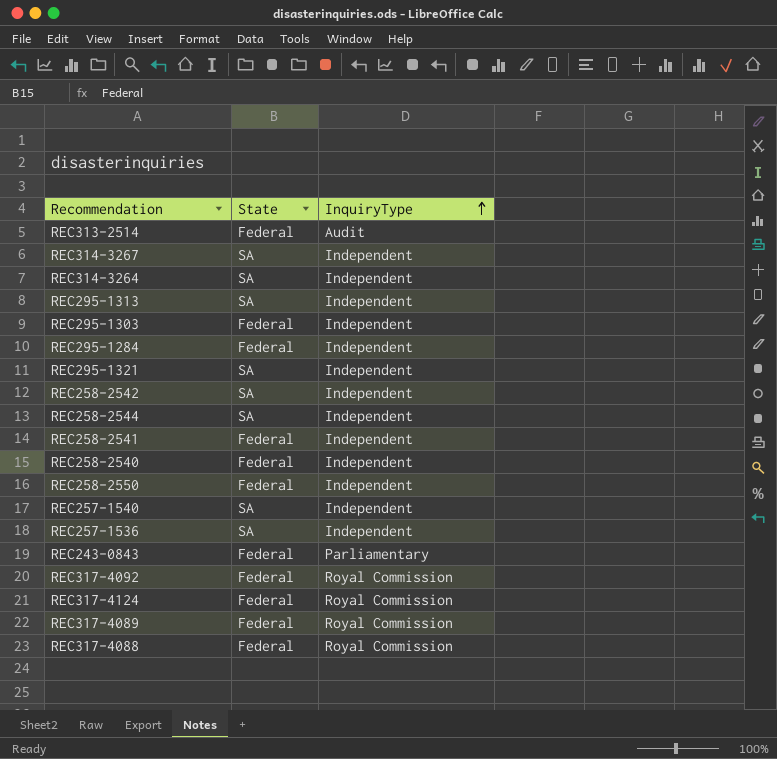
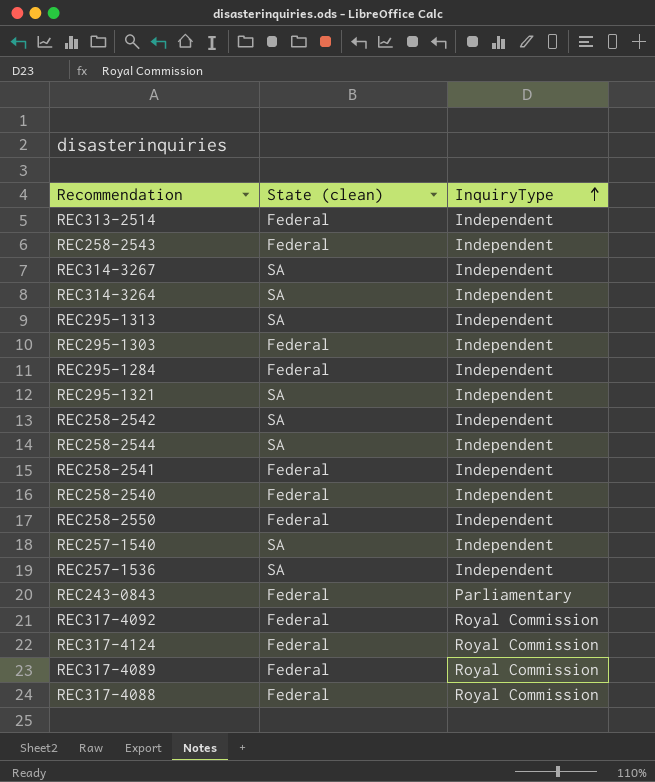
column name: State -> State (clean)
REC313-2514 | InquiryType: Audit -> Independent
row REC258-2543: none -> Federal | Independent

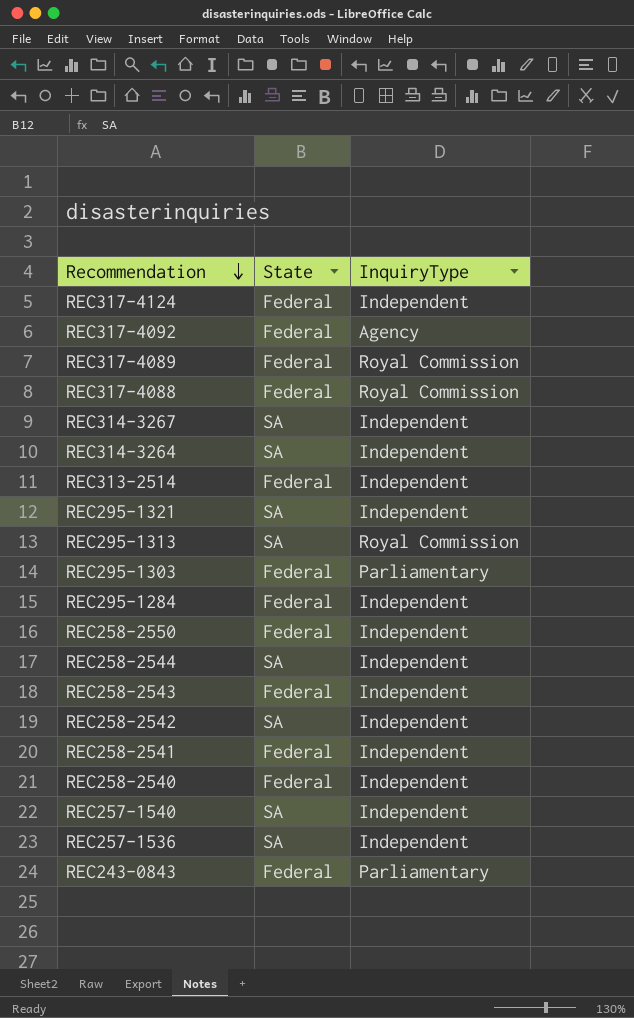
row order: InquiryType ascending -> Recommendation descending
column name: State (clean) -> State
REC317-4124 | InquiryType: Royal Commission -> Independent
REC317-4092 | InquiryType: Royal Commission -> Agency
REC295-1313 | InquiryType: Independent -> Royal Commission
REC295-1303 | InquiryType: Independent -> Parliamentary

